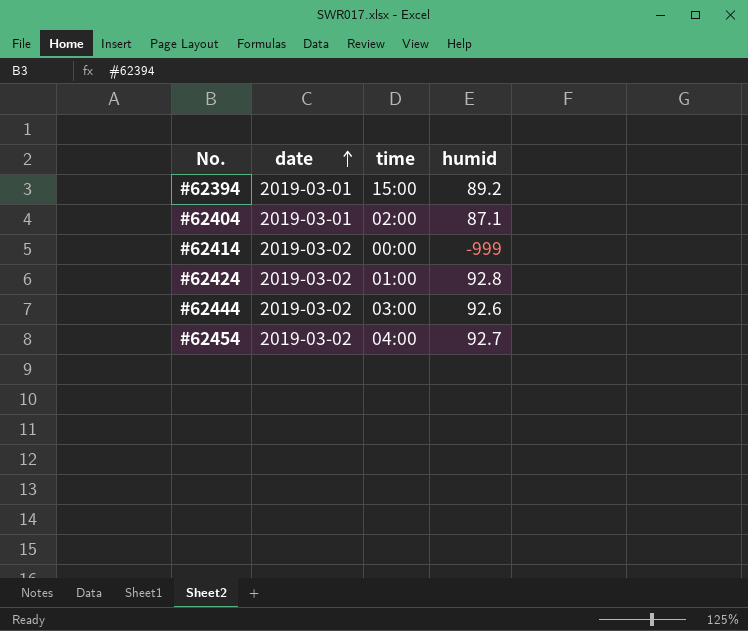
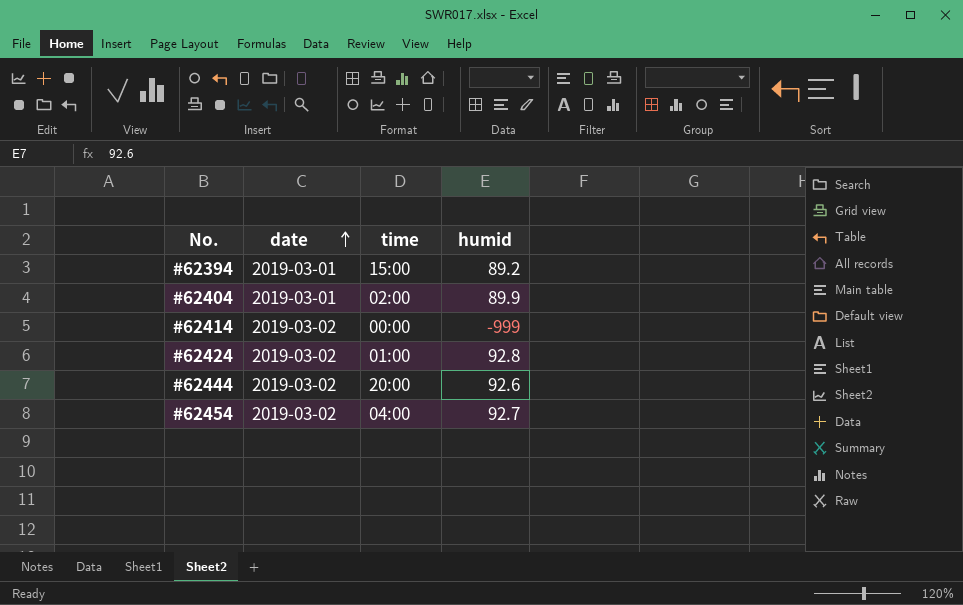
#62404 | humid: 87.1 -> 89.9
#62444 | time: 03:00 -> 20:00

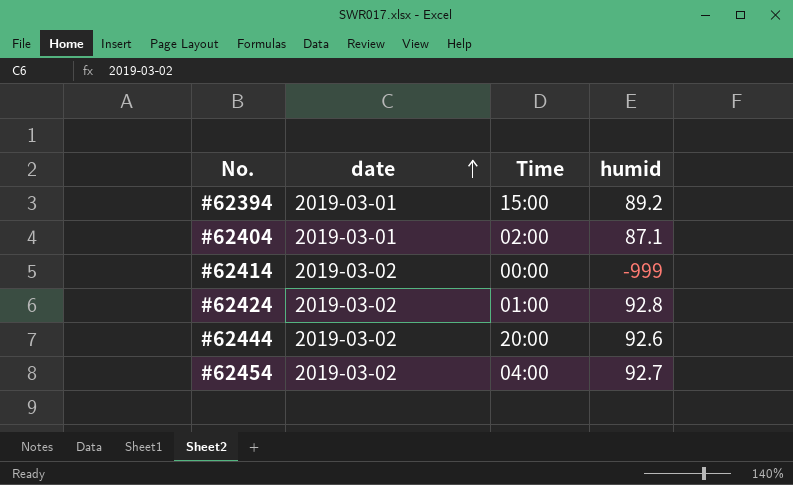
column name: time -> Time
#62404 | humid: 89.9 -> 87.1

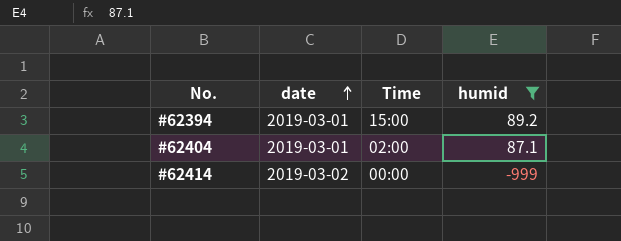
filter: none -> humid <= 89.2

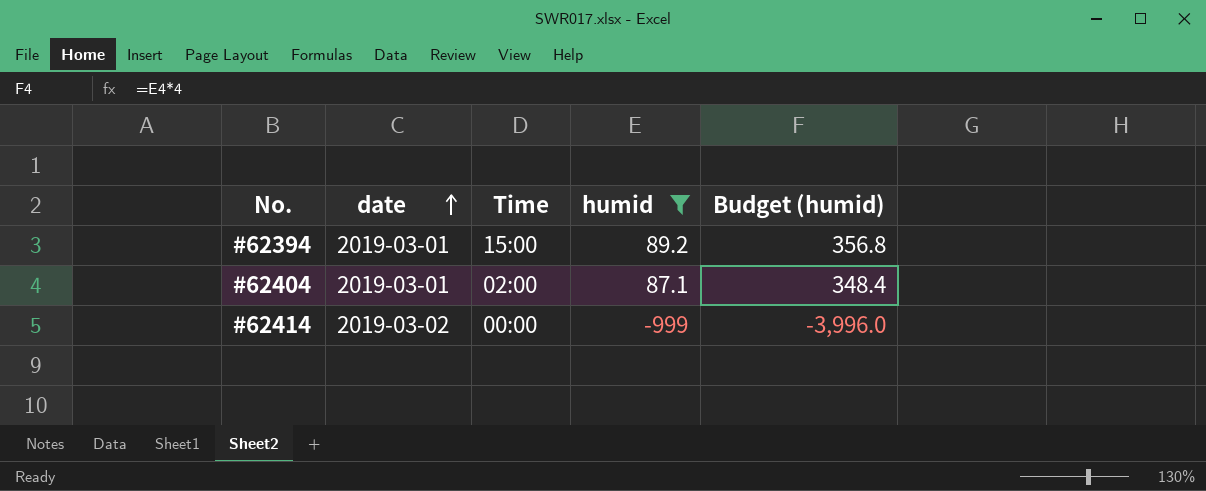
column Budget (humid) | formula: none -> [humid] * 4

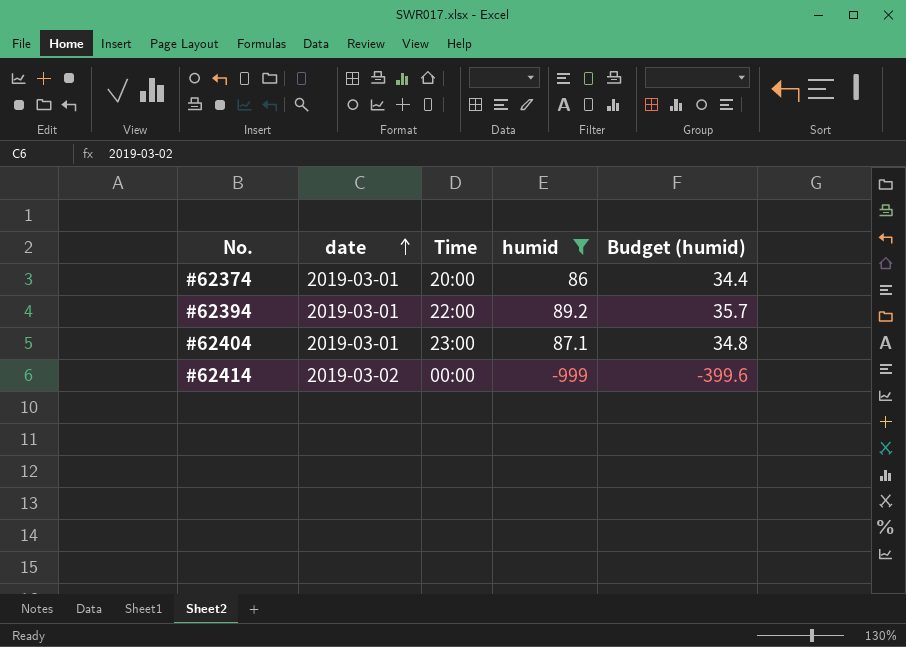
column Budget (humid) | formula: [humid] * 4 -> [humid] * 0.4
row #62374: none -> 2019-03-01 | 20:00 | 86 | 34.4
#62394 | Time: 15:00 -> 22:00
#62404 | Time: 02:00 -> 23:00

